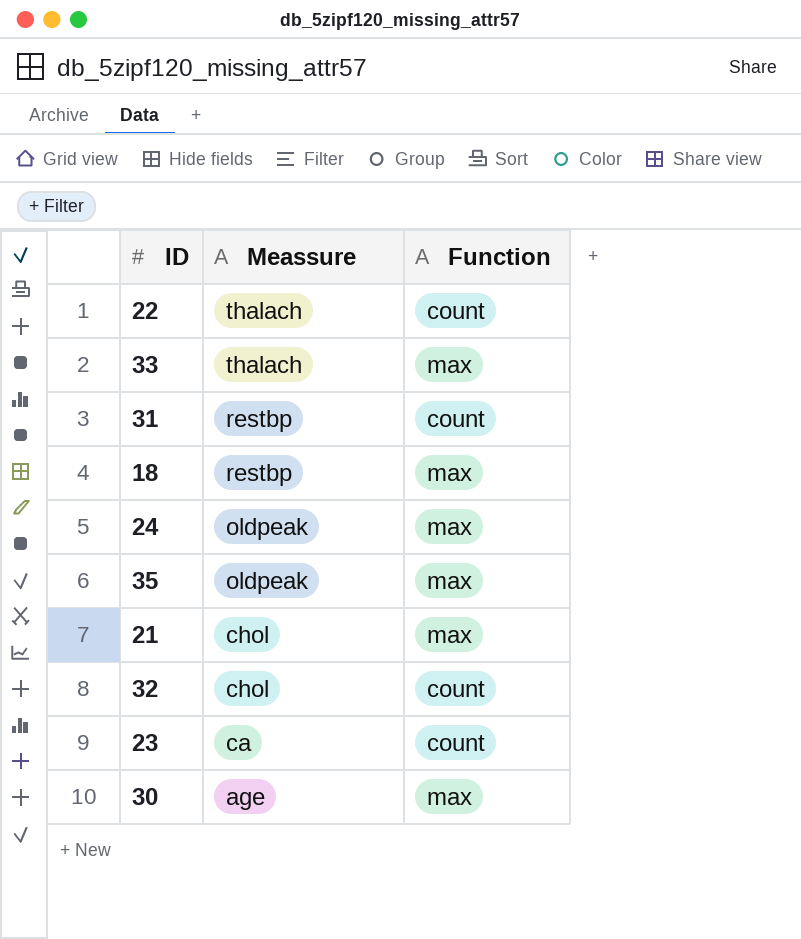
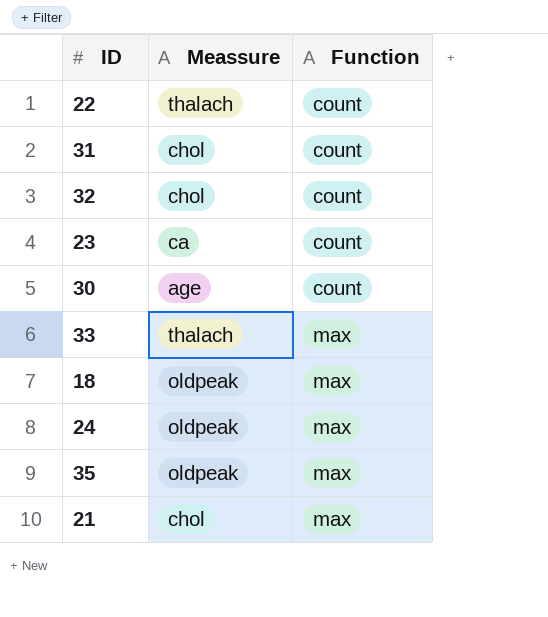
row order: Meassure descending -> Function ascending
31 | Meassure: restbp -> chol
30 | Function: max -> count
18 | Meassure: restbp -> oldpeak

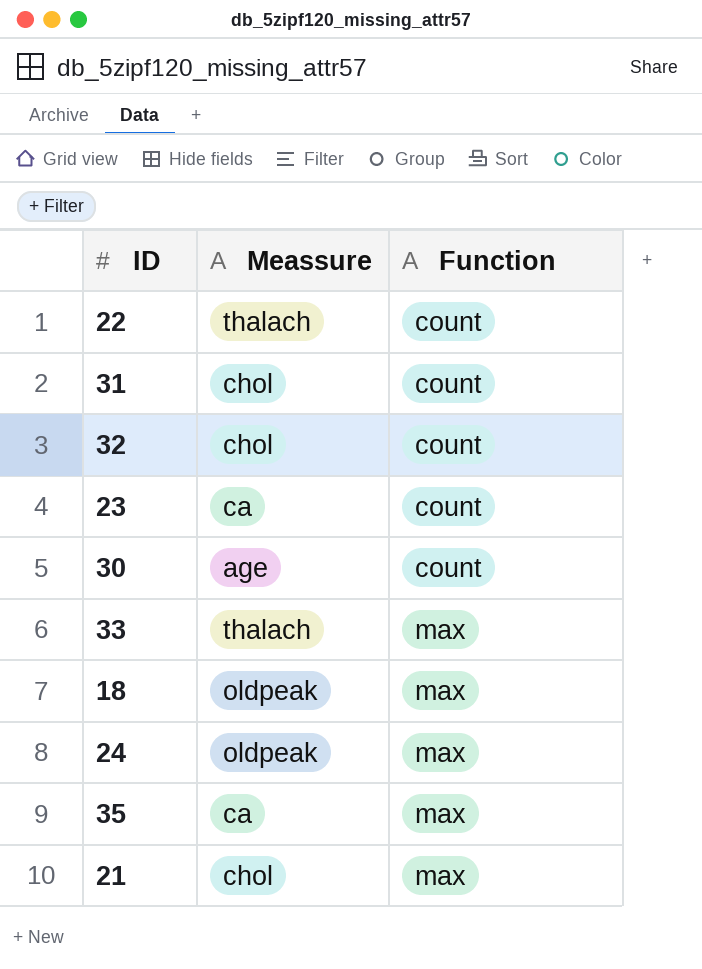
35 | Meassure: oldpeak -> ca

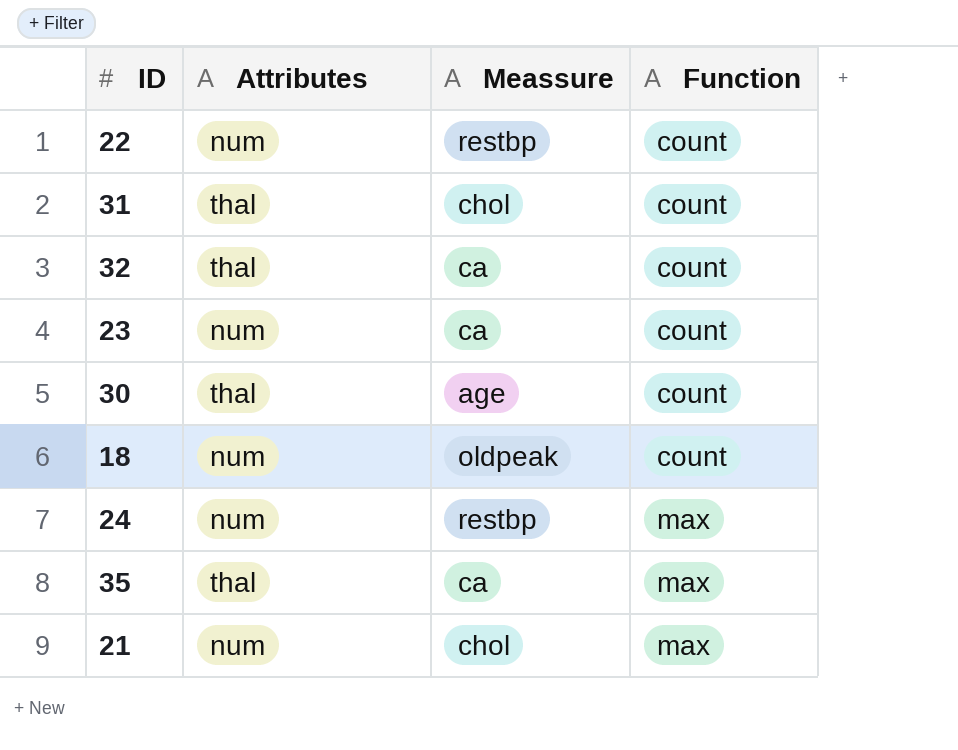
column Attributes | position: none -> 2
row 33: thalach | max -> none
22 | Meassure: thalach -> restbp
32 | Meassure: chol -> ca
18 | Function: max -> count
24 | Meassure: oldpeak -> restbp

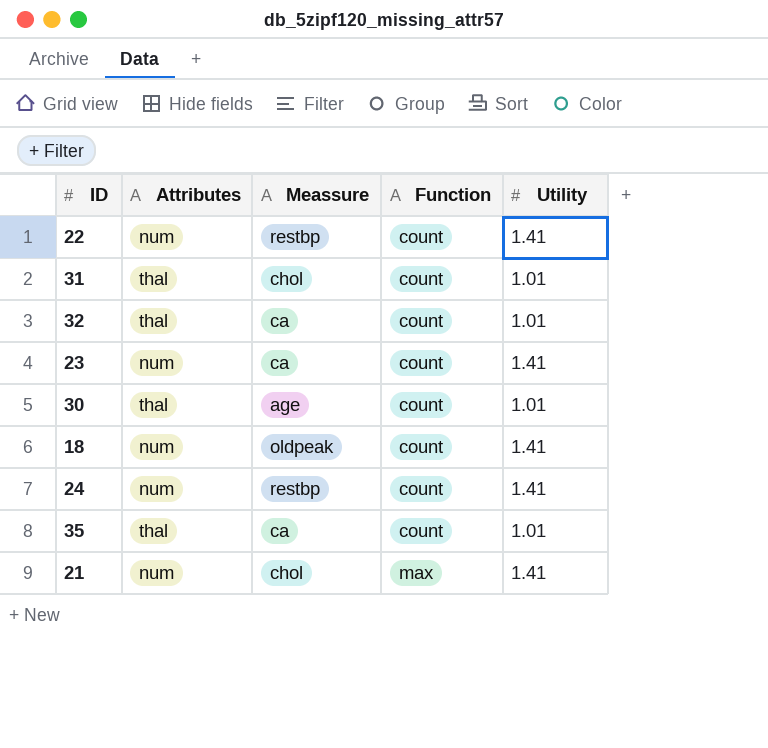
column Utility | position: none -> 5
24 | Function: max -> count
35 | Function: max -> count

